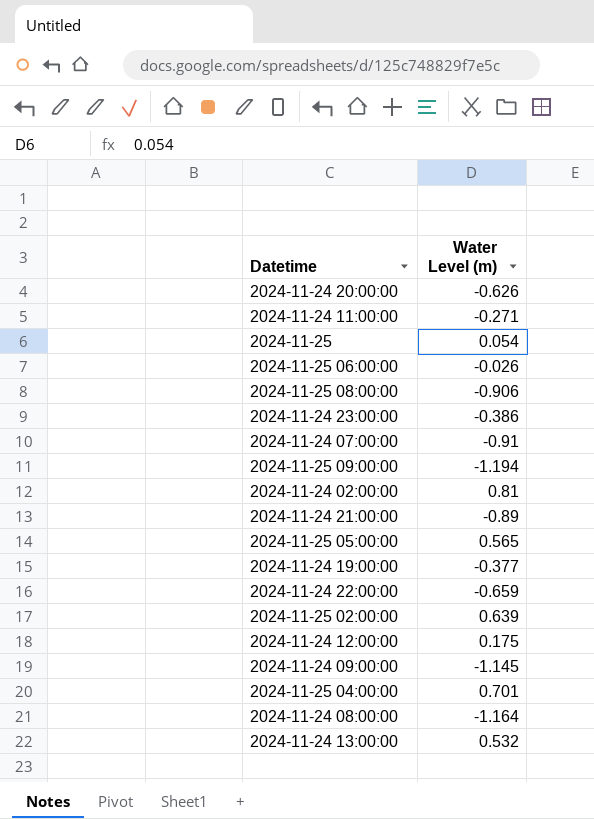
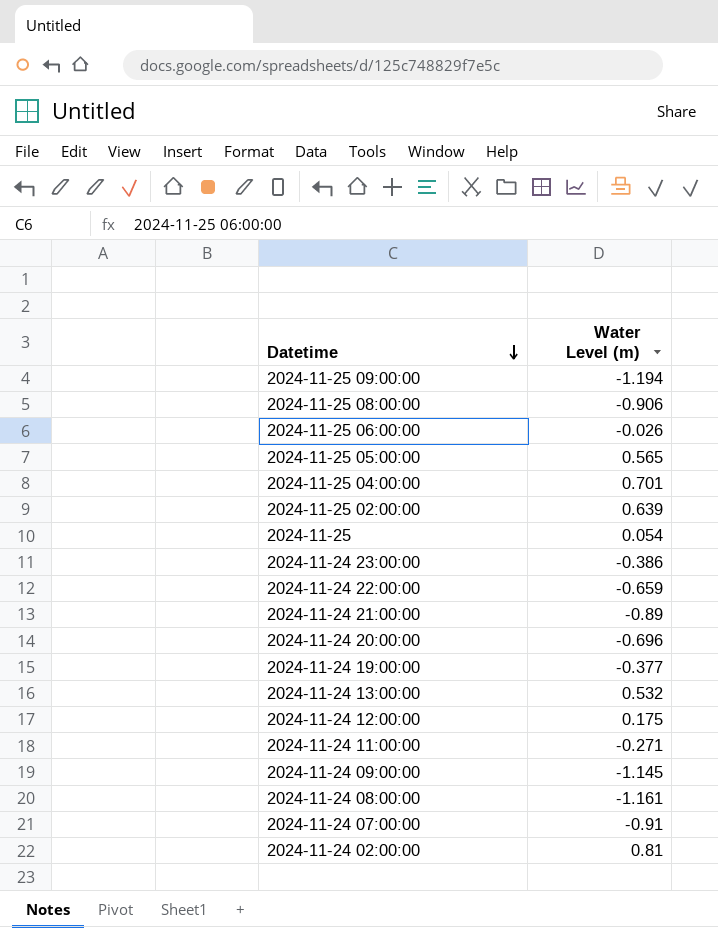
row order: none -> Datetime descending
2024-11-24 20:00:00 | Water Level (m): -0.626 -> -0.696
2024-11-24 08:00:00 | Water Level (m): -1.164 -> -1.161

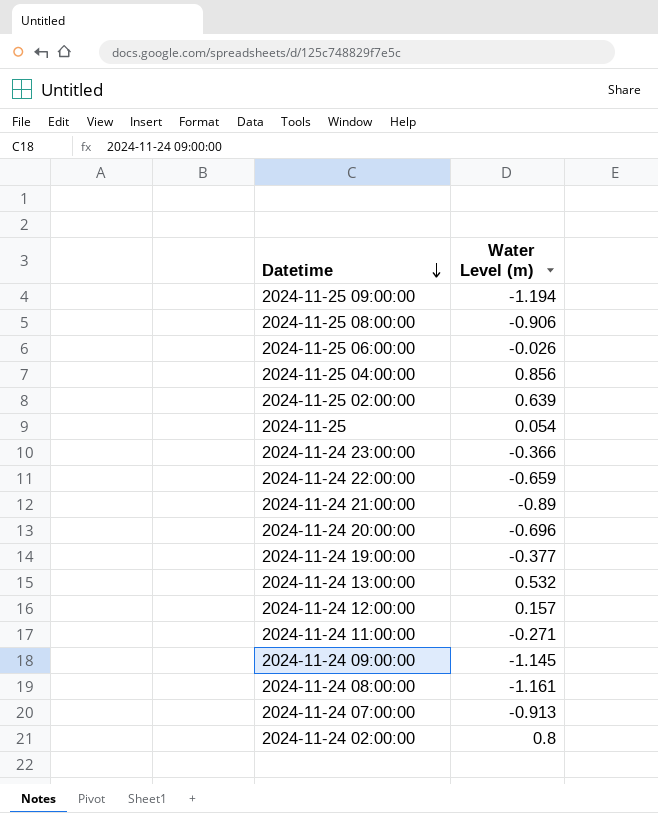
row 2024-11-25 05:00:00: 0.565 -> none
2024-11-25 04:00:00 | Water Level (m): 0.701 -> 0.856
2024-11-24 23:00:00 | Water Level (m): -0.386 -> -0.366
2024-11-24 12:00:00 | Water Level (m): 0.175 -> 0.157
2024-11-24 07:00:00 | Water Level (m): -0.91 -> -0.913
2024-11-24 02:00:00 | Water Level (m): 0.81 -> 0.8

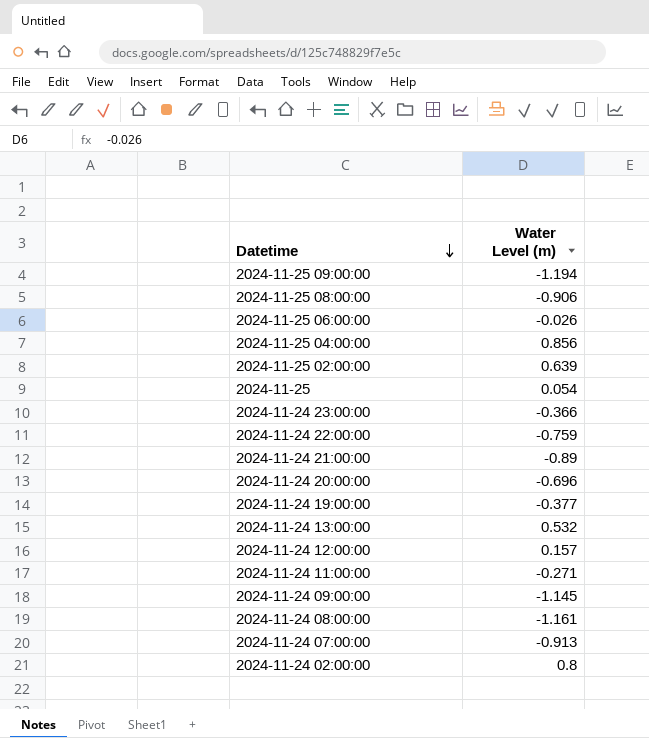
2024-11-24 22:00:00 | Water Level (m): -0.659 -> -0.759

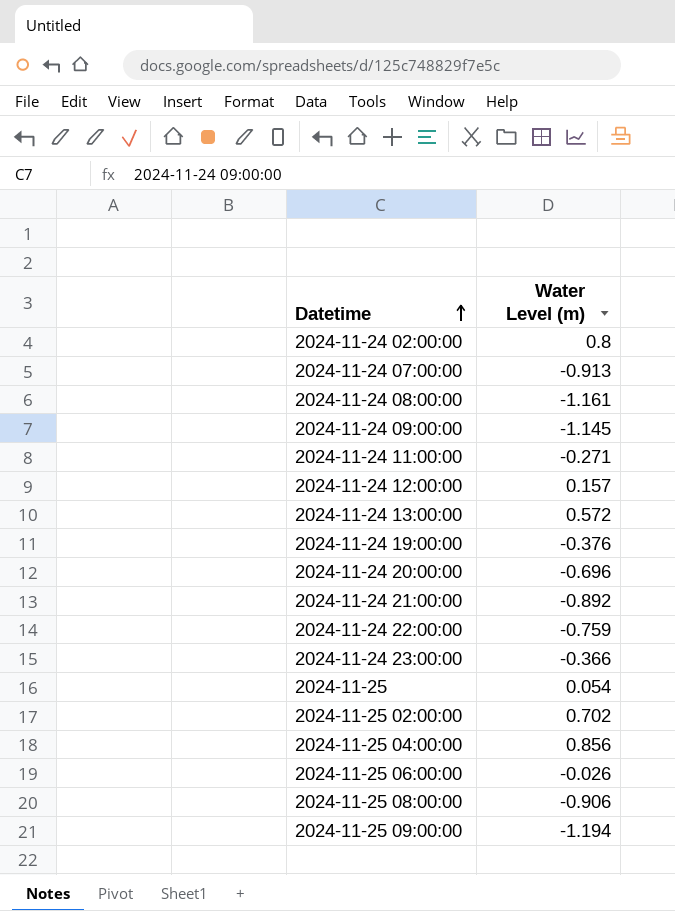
row order: Datetime descending -> Datetime ascending
2024-11-24 13:00:00 | Water Level (m): 0.532 -> 0.572
2024-11-24 19:00:00 | Water Level (m): -0.377 -> -0.376
2024-11-24 21:00:00 | Water Level (m): -0.89 -> -0.892
2024-11-25 02:00:00 | Water Level (m): 0.639 -> 0.702

